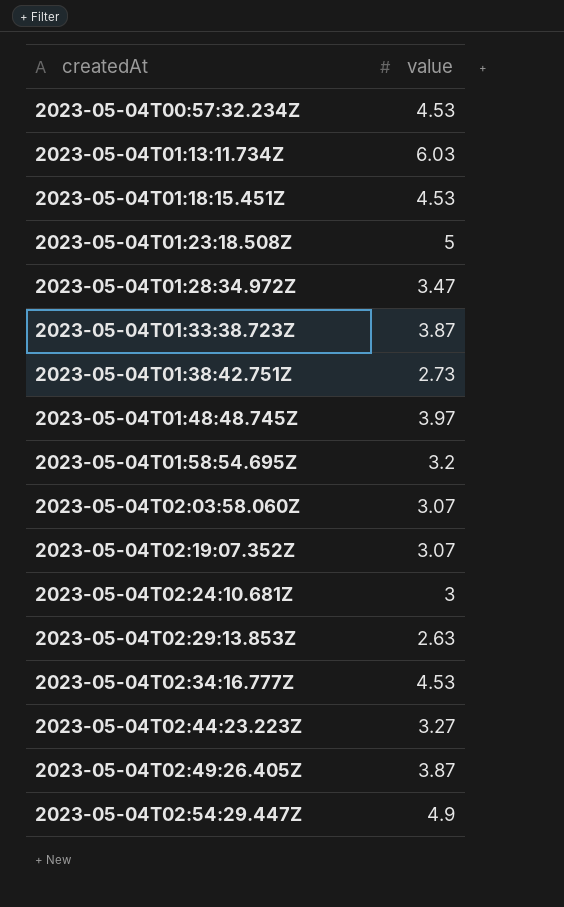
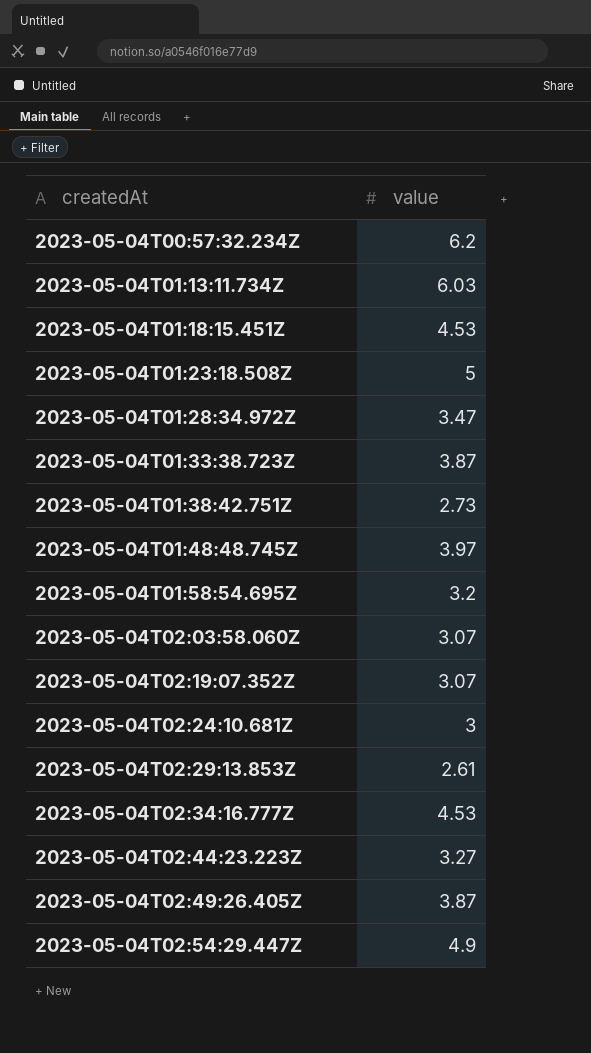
2023-05-04T00:57:32.234Z | value: 4.53 -> 6.2
2023-05-04T02:29:13.853Z | value: 2.63 -> 2.61

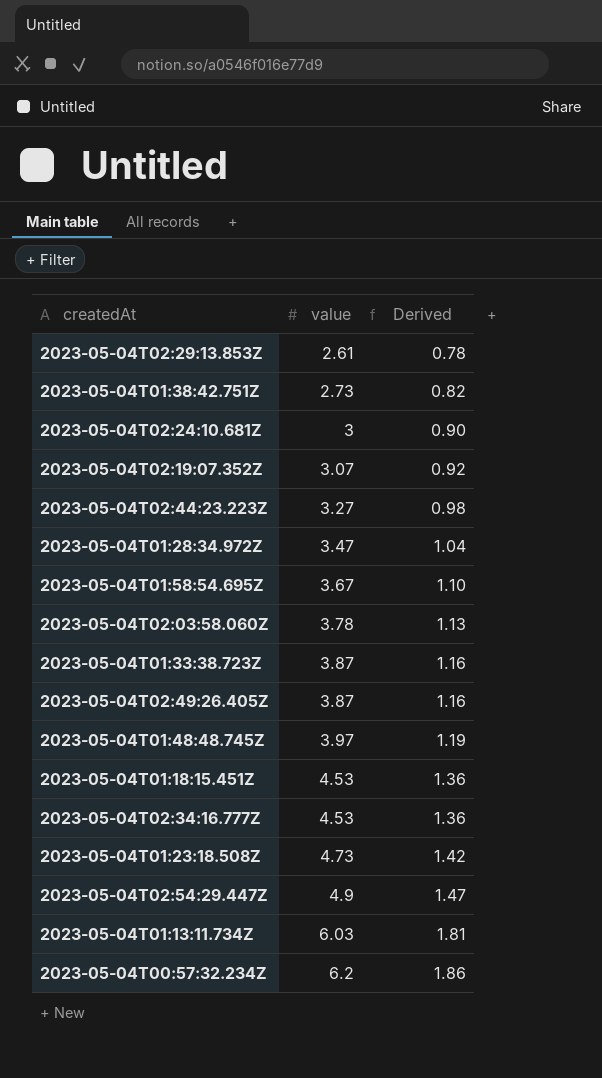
row order: createdAt ascending -> value ascending
column Derived | formula: none -> [value] * 0.3
2023-05-04T01:58:54.695Z | value: 3.2 -> 3.67
2023-05-04T02:03:58.060Z | value: 3.07 -> 3.78
2023-05-04T01:23:18.508Z | value: 5 -> 4.73

